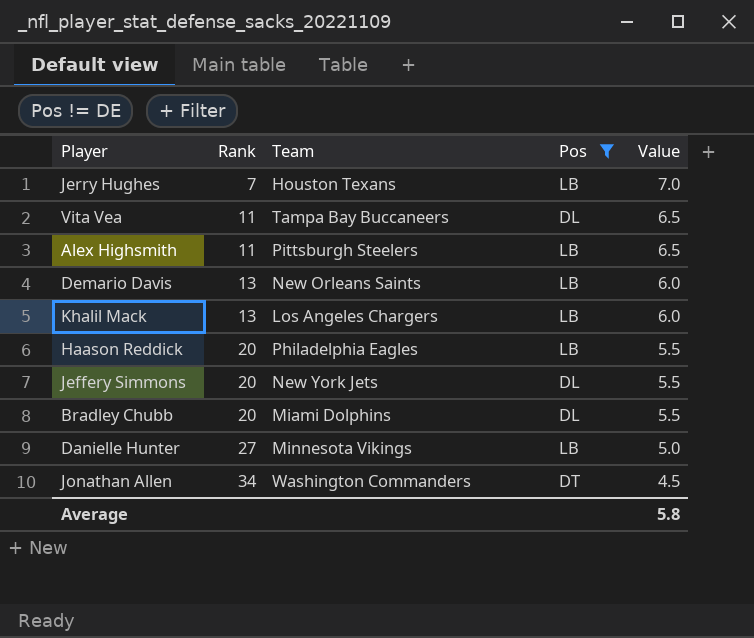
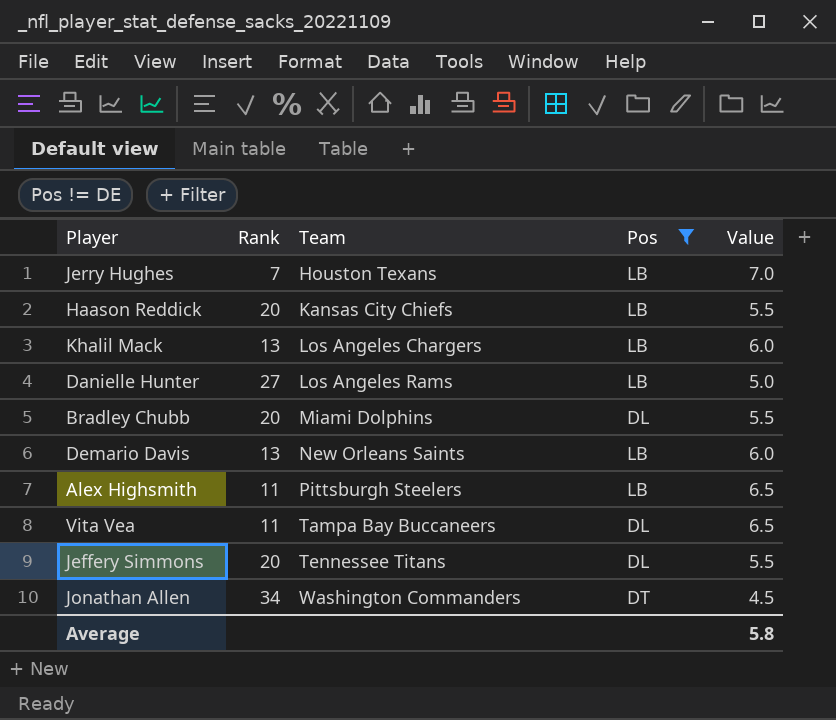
row order: Rank ascending -> Team ascending
Haason Reddick | Team: Philadelphia Eagles -> Kansas City Chiefs
Danielle Hunter | Team: Minnesota Vikings -> Los Angeles Rams
Jeffery Simmons | Team: New York Jets -> Tennessee Titans

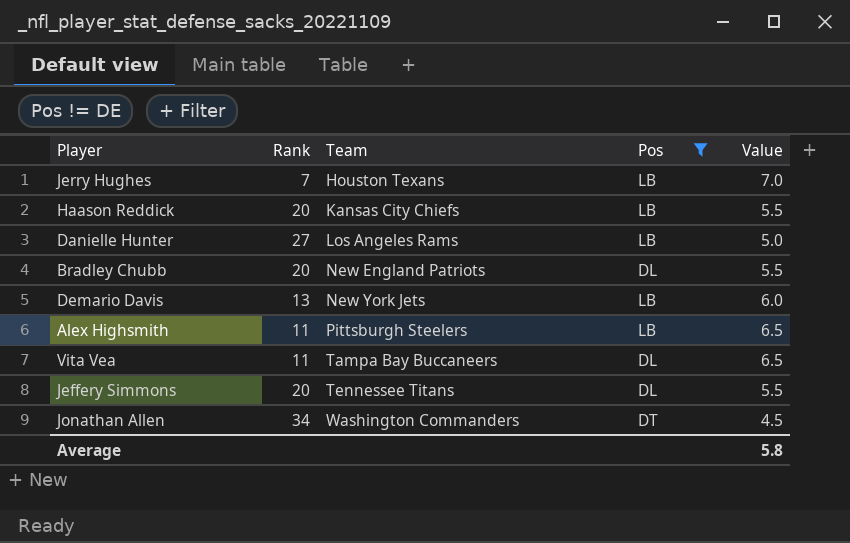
row Khalil Mack: 13 | Los Angeles Chargers | LB | 6.0 -> none
Bradley Chubb | Team: Miami Dolphins -> New England Patriots
Demario Davis | Team: New Orleans Saints -> New York Jets

